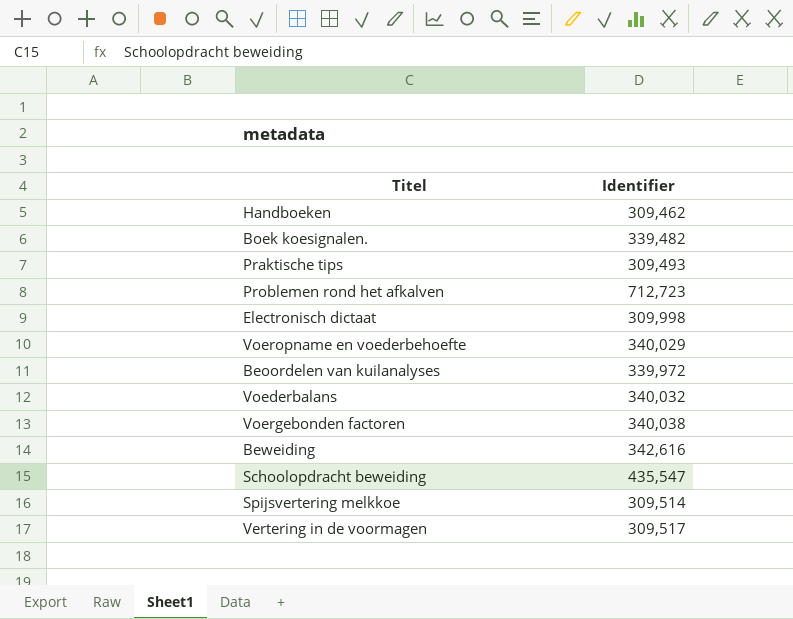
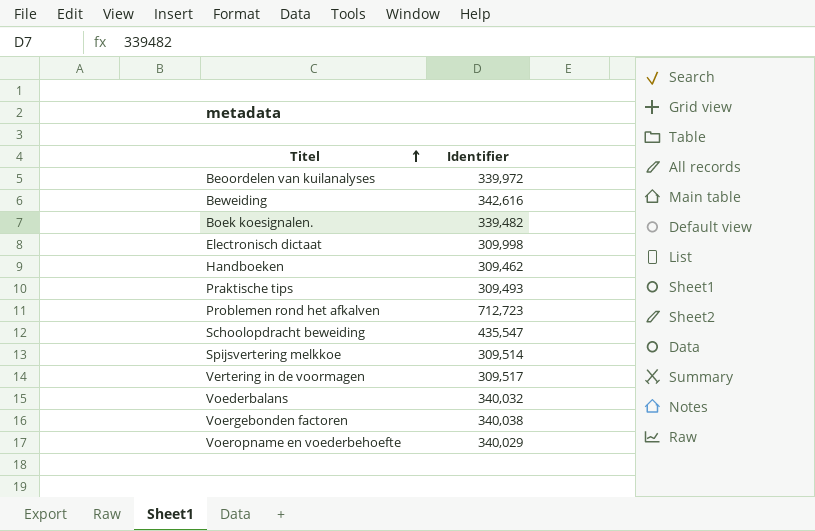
row order: none -> Titel ascending

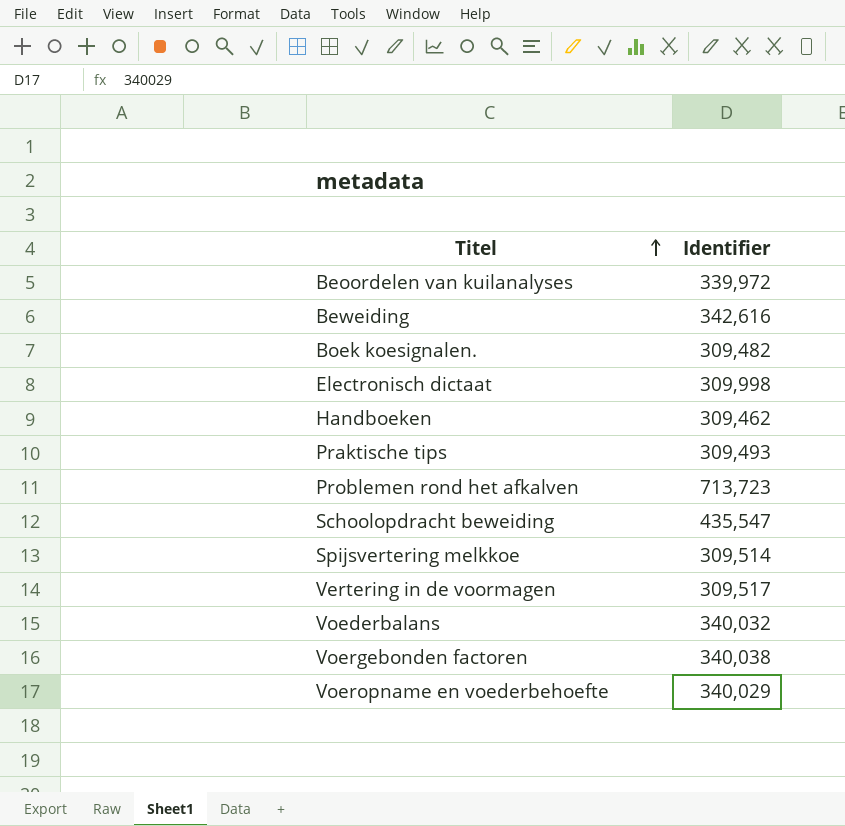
Boek koesignalen. | Identifier: 339,482 -> 309,482
Problemen rond het afkalven | Identifier: 712,723 -> 713,723

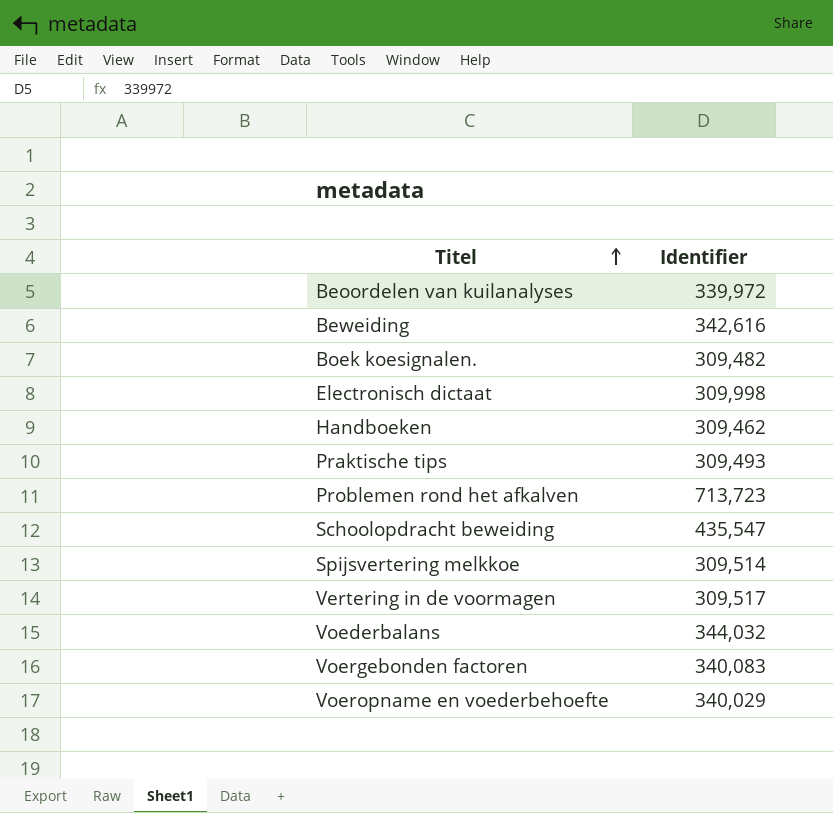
Voederbalans | Identifier: 340,032 -> 344,032
Voergebonden factoren | Identifier: 340,038 -> 340,083

